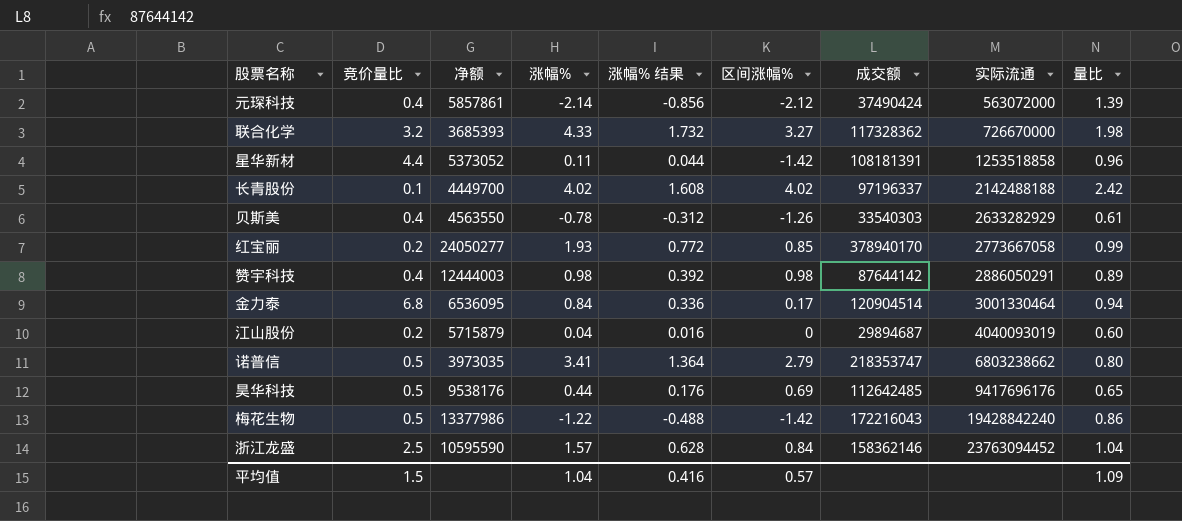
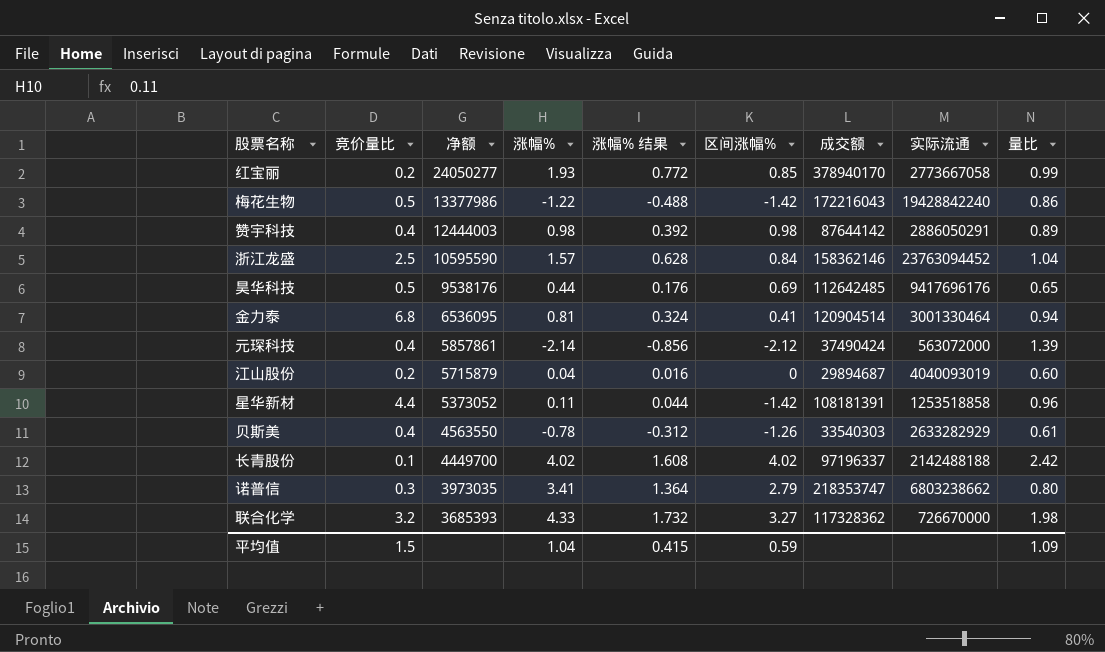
row order: 实际流通 ascending -> 净额 descending
金力泰 | 涨幅%: 0.84 -> 0.81
金力泰 | 涨幅% 结果: 0.336 -> 0.324
金力泰 | 区间涨幅%: 0.17 -> 0.41
诺普信 | 竞价量比: 0.5 -> 0.3
平均值 | 涨幅% 结果: 0.416 -> 0.415
平均值 | 区间涨幅%: 0.57 -> 0.59

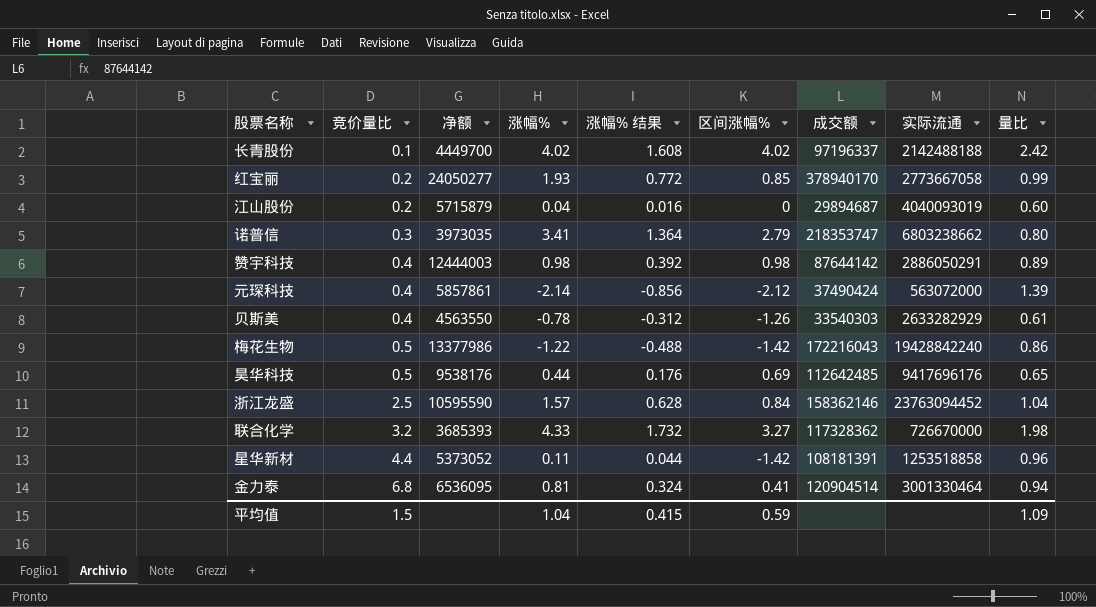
row order: 净额 descending -> 竞价量比 ascending

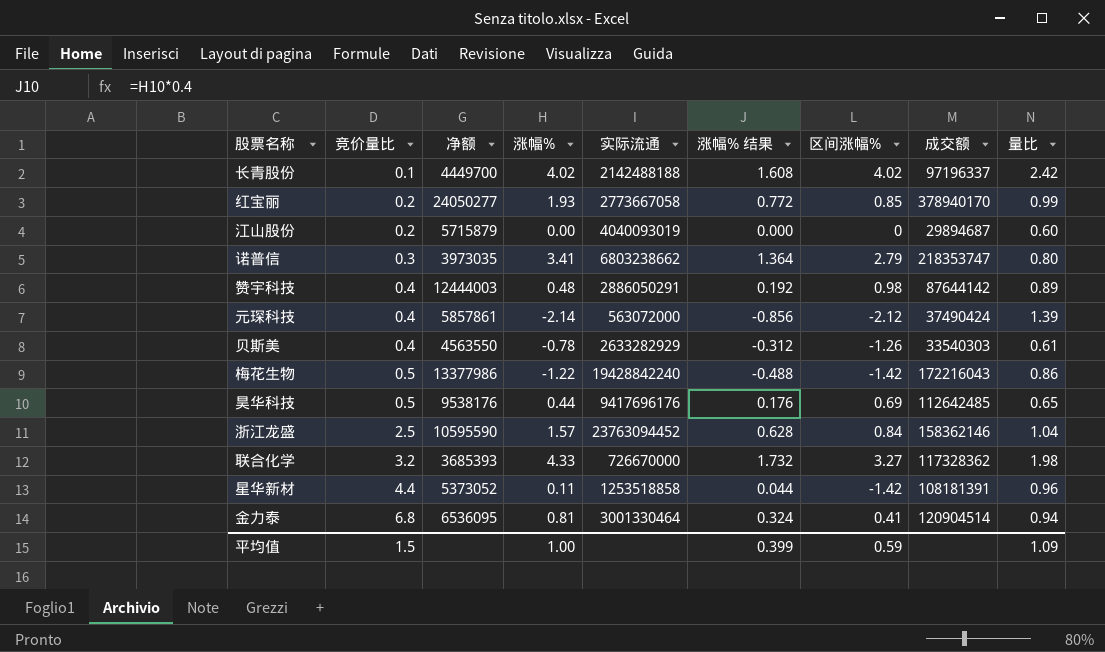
column 实际流通 | position: 8 -> 5
江山股份 | 涨幅%: 0.04 -> 0.00
江山股份 | 涨幅% 结果: 0.016 -> 0.000
赞宇科技 | 涨幅%: 0.98 -> 0.48
赞宇科技 | 涨幅% 结果: 0.392 -> 0.192
平均值 | 涨幅%: 1.04 -> 1.00
平均值 | 涨幅% 结果: 0.415 -> 0.399

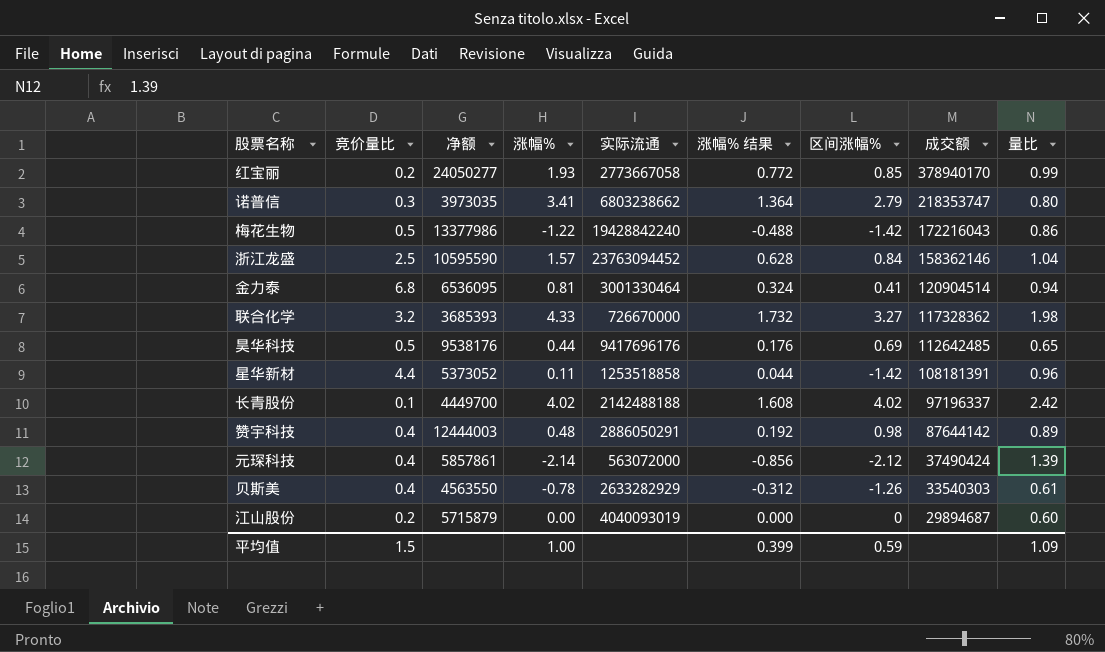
row order: 竞价量比 ascending -> 成交额 descending

